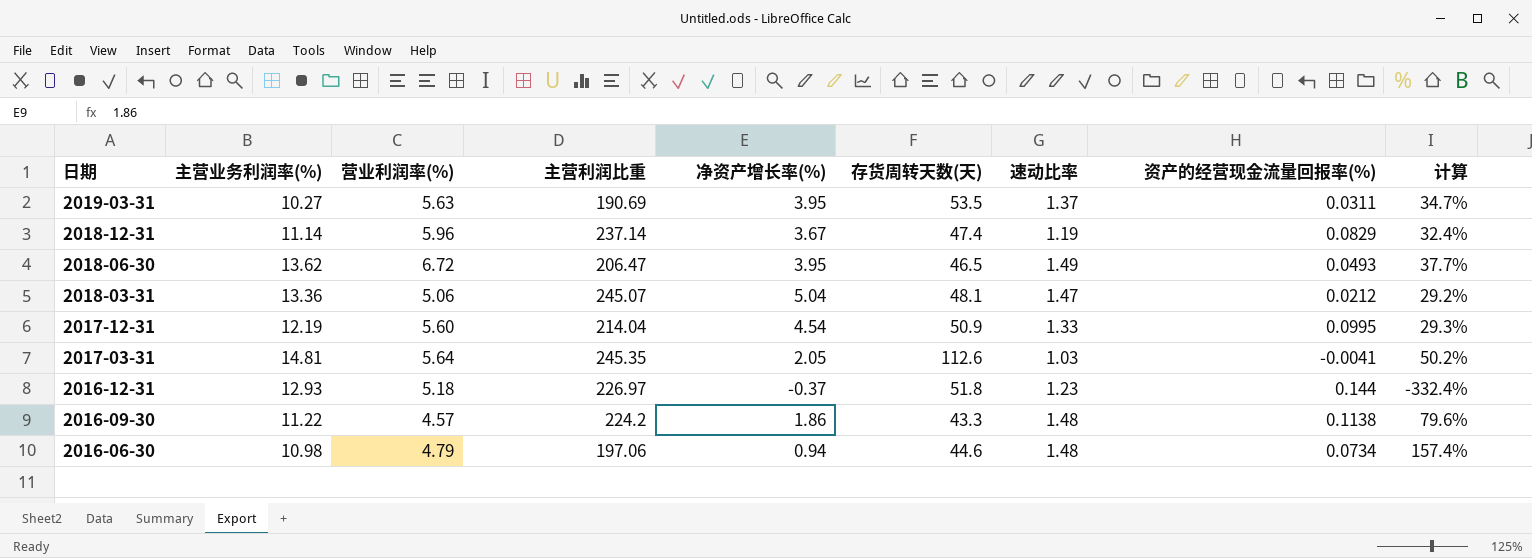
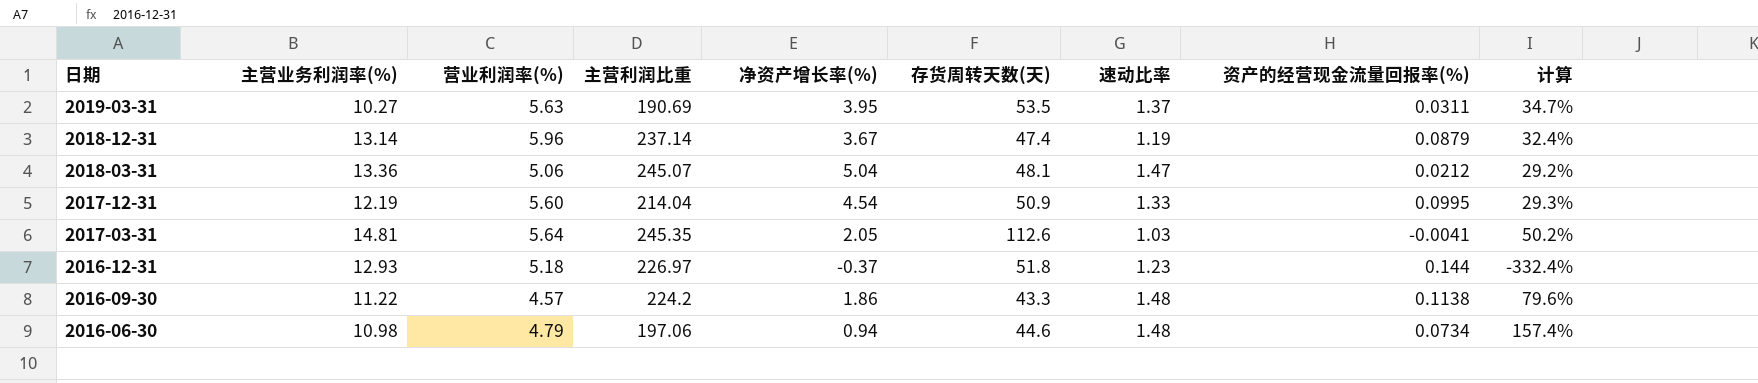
row 2018-06-30: 13.62 | 6.72 | 206.47 | 3.95 | 46.5 | 1.49 | 0.0493 | 37.7% -> none
2018-12-31 | 主营业务利润率(%): 11.14 -> 13.14
2018-12-31 | 资产的经营现金流量回报率(%): 0.0829 -> 0.0879

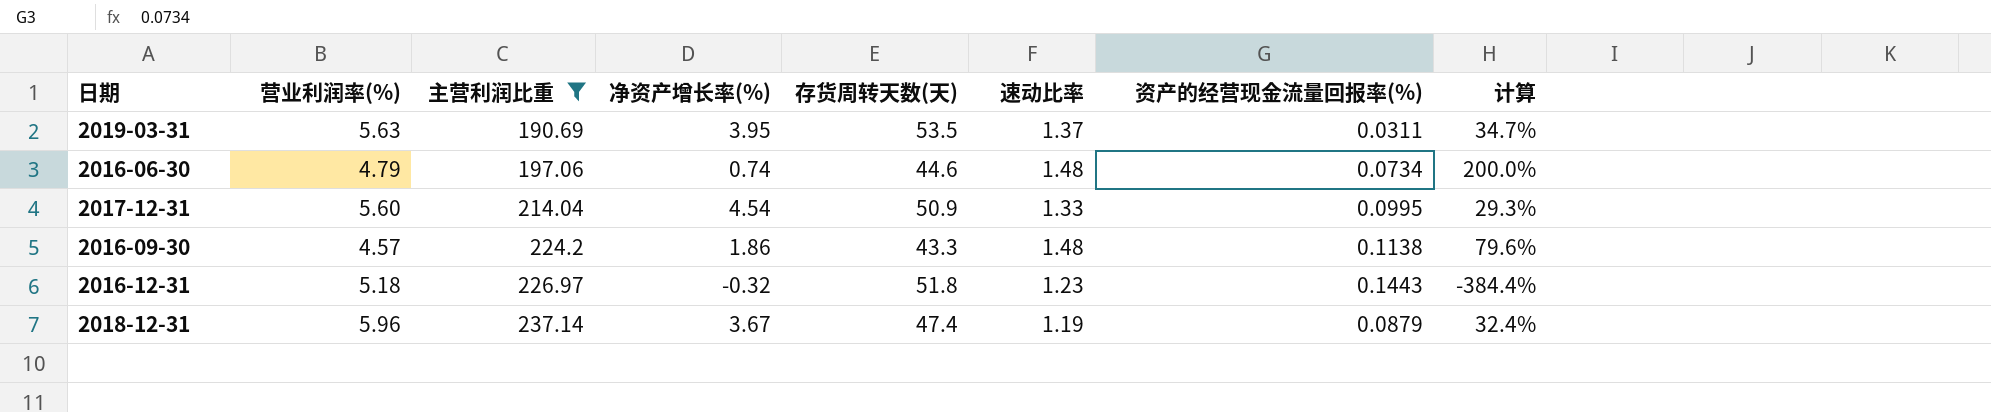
filter: none -> 主营利润比重 <= 237.14
row order: 日期 descending -> 主营利润比重 ascending
column 主营业务利润率(%) | position: 2 -> none
2016-06-30 | 净资产增长率(%): 0.94 -> 0.74
2016-06-30 | 计算: 157.4% -> 200.0%
2016-12-31 | 净资产增长率(%): -0.37 -> -0.32
2016-12-31 | 资产的经营现金流量回报率(%): 0.144 -> 0.1443
2016-12-31 | 计算: -332.4% -> -384.4%

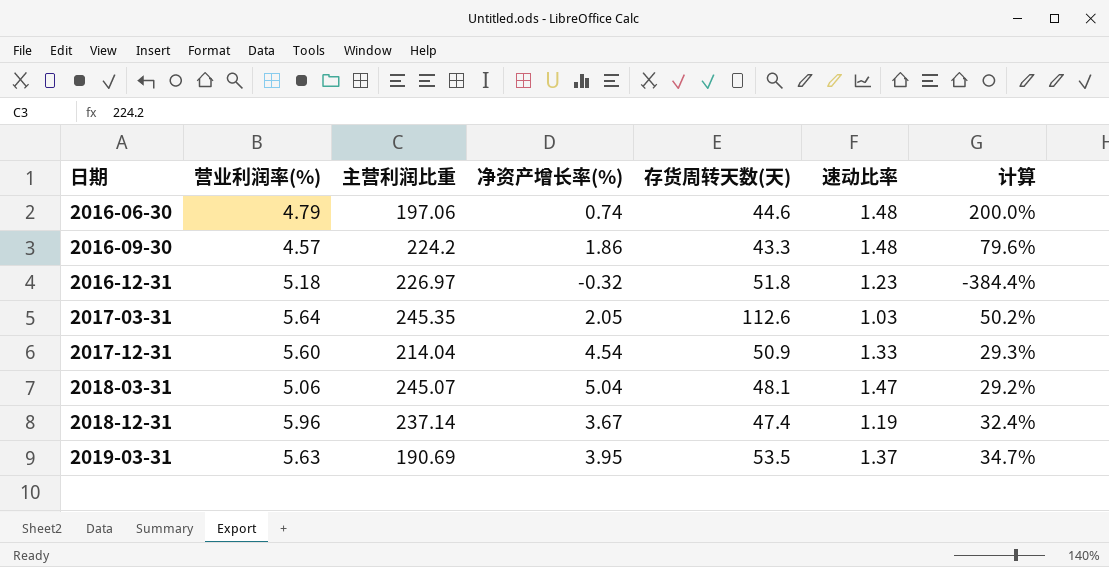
filter: 主营利润比重 <= 237.14 -> none
row order: 主营利润比重 ascending -> 日期 ascending
column 资产的经营现金流量回报率(%) | position: 7 -> none

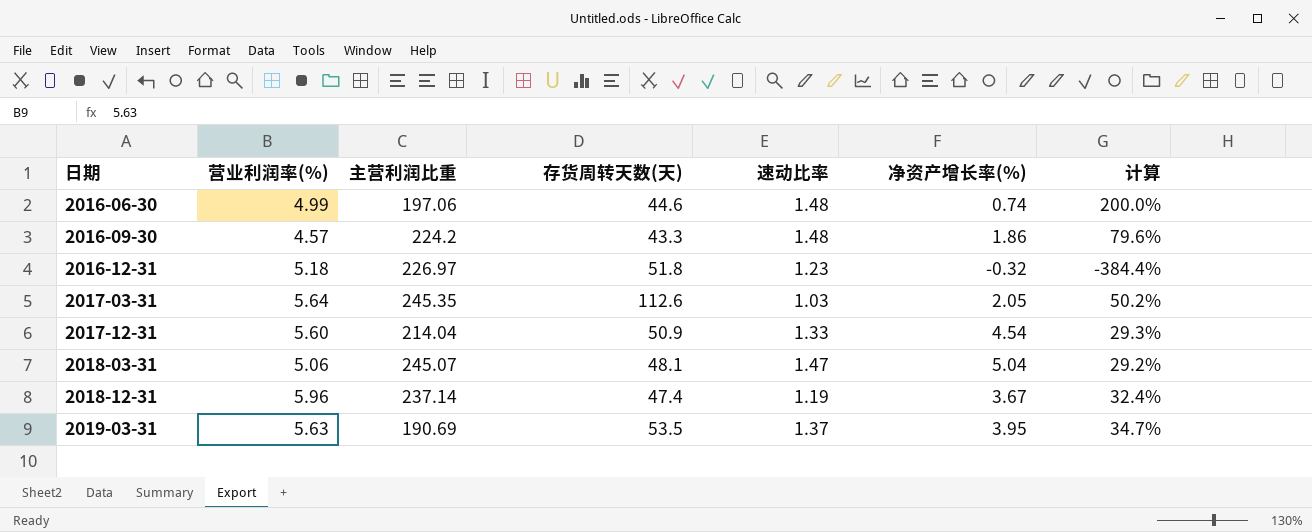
column 净资产增长率(%) | position: 4 -> 6
2016-06-30 | 营业利润率(%): 4.79 -> 4.99

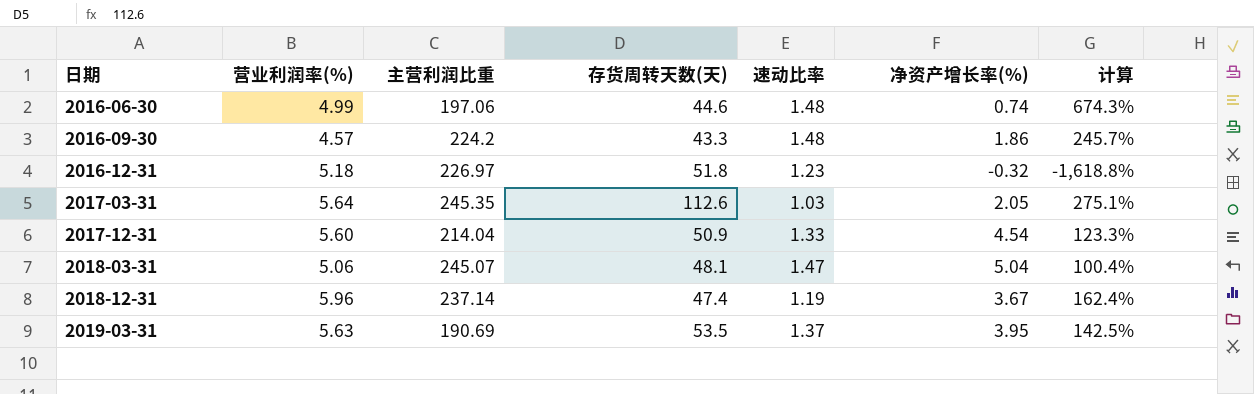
column 计算 | formula: [速动比率] / [净资产增长率(%)] -> [营业利润率(%)] / [净资产增长率(%)]

